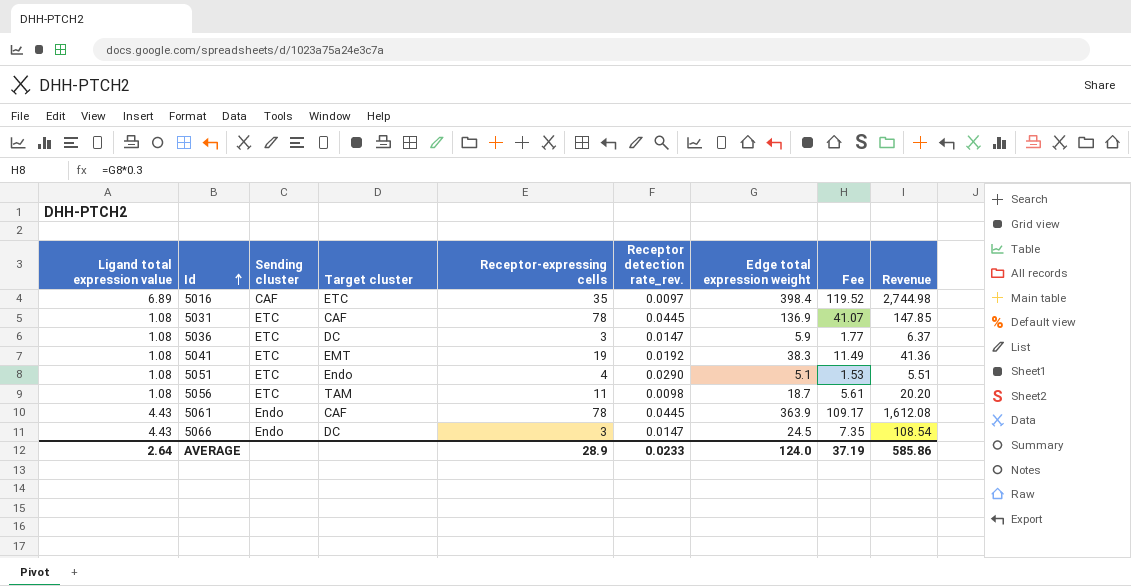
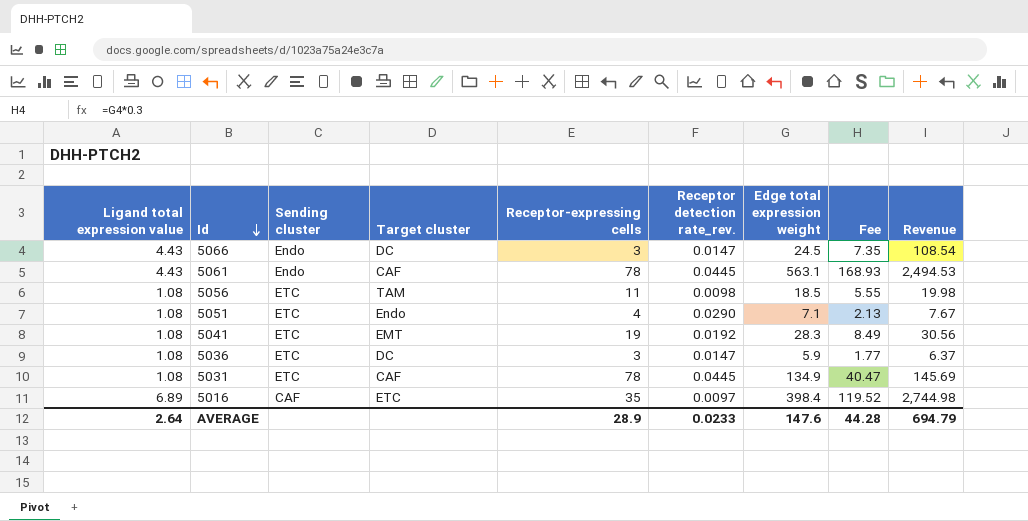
row order: Id ascending -> Id descending
5061 | Edge total expression weight: 363.9 -> 563.1
5061 | Fee: 109.17 -> 168.93
5061 | Revenue: 1,612.08 -> 2,494.53
5056 | Edge total expression weight: 18.7 -> 18.5
5056 | Fee: 5.61 -> 5.55
5056 | Revenue: 20.20 -> 19.98
5051 | Edge total expression weight: 5.1 -> 7.1
5051 | Fee: 1.53 -> 2.13
5051 | Revenue: 5.51 -> 7.67
5041 | Edge total expression weight: 38.3 -> 28.3
5041 | Fee: 11.49 -> 8.49
5041 | Revenue: 41.36 -> 30.56
5031 | Edge total expression weight: 136.9 -> 134.9
5031 | Fee: 41.07 -> 40.47
5031 | Revenue: 147.85 -> 145.69
AVERAGE | Edge total expression weight: 124.0 -> 147.6
AVERAGE | Fee: 37.19 -> 44.28
AVERAGE | Revenue: 585.86 -> 694.79

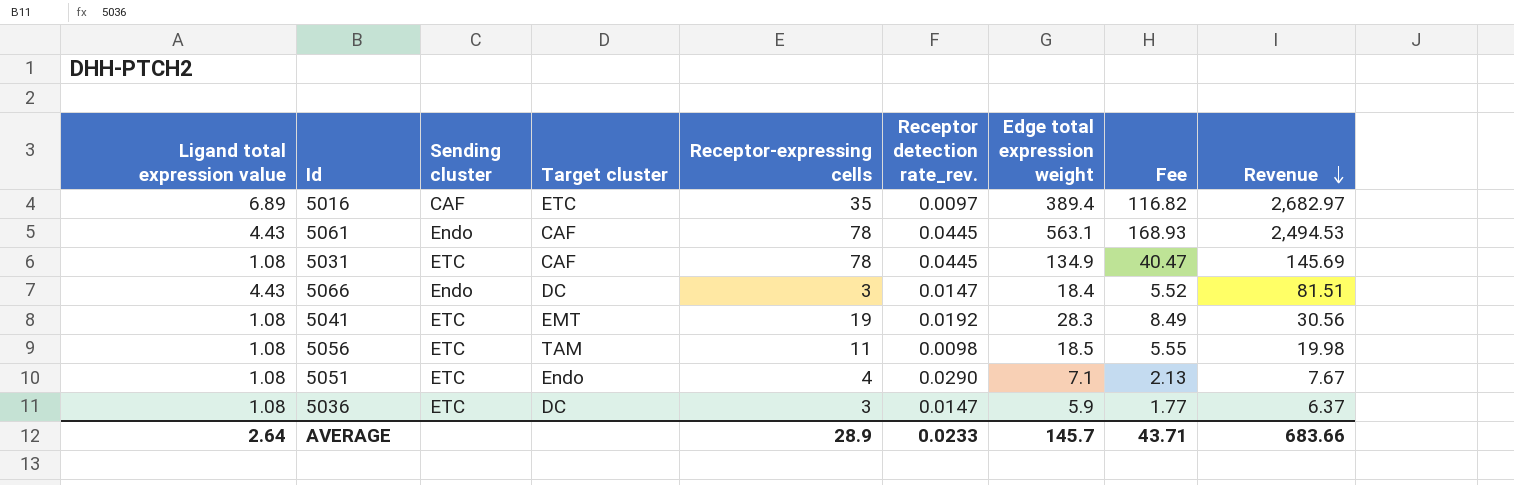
row order: Id descending -> Revenue descending
5016 | Edge total expression weight: 398.4 -> 389.4
5016 | Fee: 119.52 -> 116.82
5016 | Revenue: 2,744.98 -> 2,682.97
5066 | Edge total expression weight: 24.5 -> 18.4
5066 | Fee: 7.35 -> 5.52
5066 | Revenue: 108.54 -> 81.51
AVERAGE | Edge total expression weight: 147.6 -> 145.7
AVERAGE | Fee: 44.28 -> 43.71
AVERAGE | Revenue: 694.79 -> 683.66

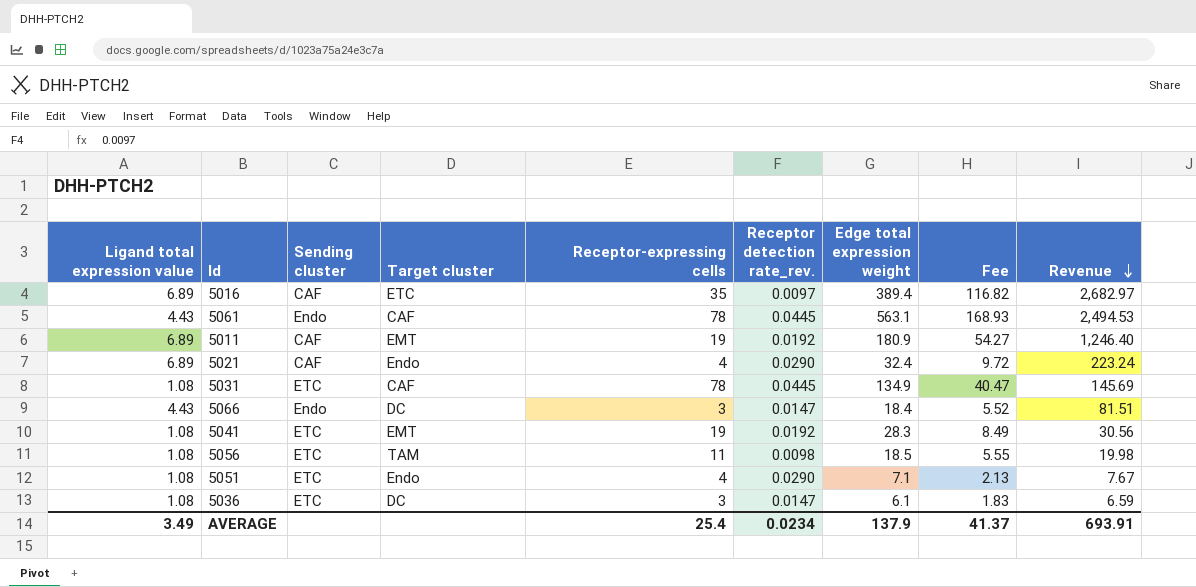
row 5011: none -> 6.89 | CAF | EMT | 19 | 0.0192 | 180.9 | 54.27 | 1,246.40
row 5021: none -> 6.89 | CAF | Endo | 4 | 0.0290 | 32.4 | 9.72 | 223.24
5036 | Edge total expression weight: 5.9 -> 6.1
5036 | Fee: 1.77 -> 1.83
5036 | Revenue: 6.37 -> 6.59
AVERAGE | Ligand total expression value: 2.64 -> 3.49
AVERAGE | Receptor-expressing cells: 28.9 -> 25.4
AVERAGE | Receptor detection rate_rev.: 0.0233 -> 0.0234
AVERAGE | Edge total expression weight: 145.7 -> 137.9
AVERAGE | Fee: 43.71 -> 41.37
AVERAGE | Revenue: 683.66 -> 693.91

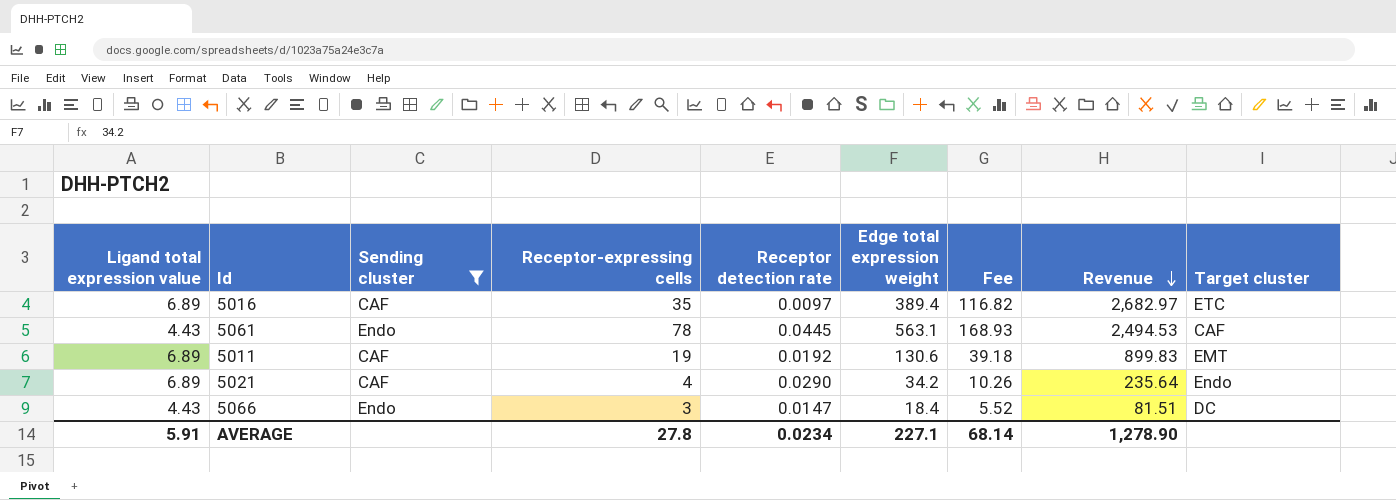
filter: none -> Sending cluster != ETC
column name: Receptor detection rate_rev. -> Receptor detection rate
column Target cluster | position: 4 -> 9
5011 | Edge total expression weight: 180.9 -> 130.6
5011 | Fee: 54.27 -> 39.18
5011 | Revenue: 1,246.40 -> 899.83
5021 | Edge total expression weight: 32.4 -> 34.2
5021 | Fee: 9.72 -> 10.26
5021 | Revenue: 223.24 -> 235.64
AVERAGE | Ligand total expression value: 3.49 -> 5.91
AVERAGE | Receptor-expressing cells: 25.4 -> 27.8
AVERAGE | Edge total expression weight: 137.9 -> 227.1
AVERAGE | Fee: 41.37 -> 68.14
AVERAGE | Revenue: 693.91 -> 1,278.90

